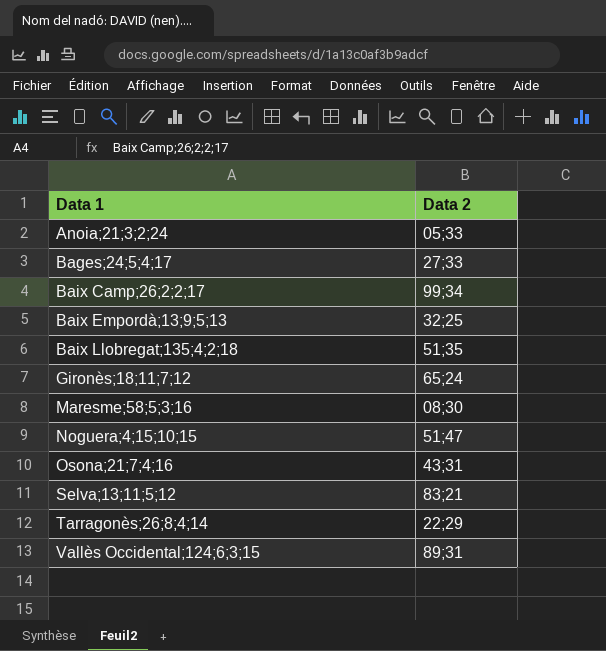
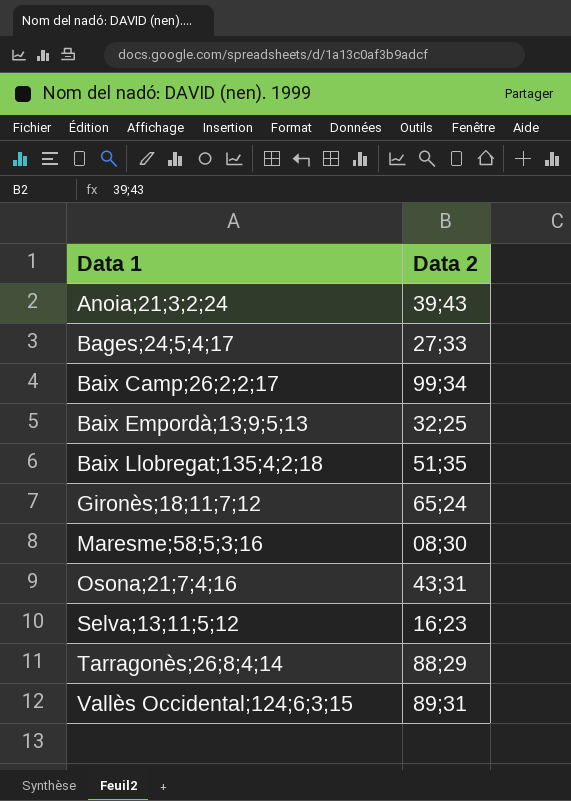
row Noguera;4;15;10;15: 51;47 -> none
Anoia;21;3;2;24 | Data 2: 05;33 -> 39;43
Selva;13;11;5;12 | Data 2: 83;21 -> 16;23
Tarragonès;26;8;4;14 | Data 2: 22;29 -> 88;29

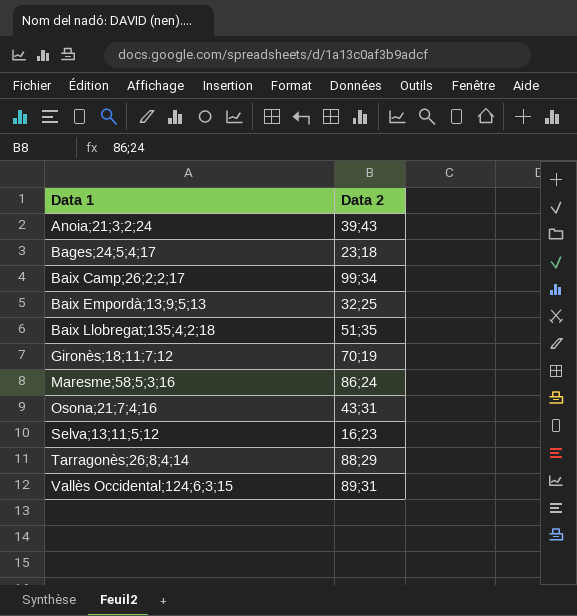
Bages;24;5;4;17 | Data 2: 27;33 -> 23;18
Gironès;18;11;7;12 | Data 2: 65;24 -> 70;19
Maresme;58;5;3;16 | Data 2: 08;30 -> 86;24

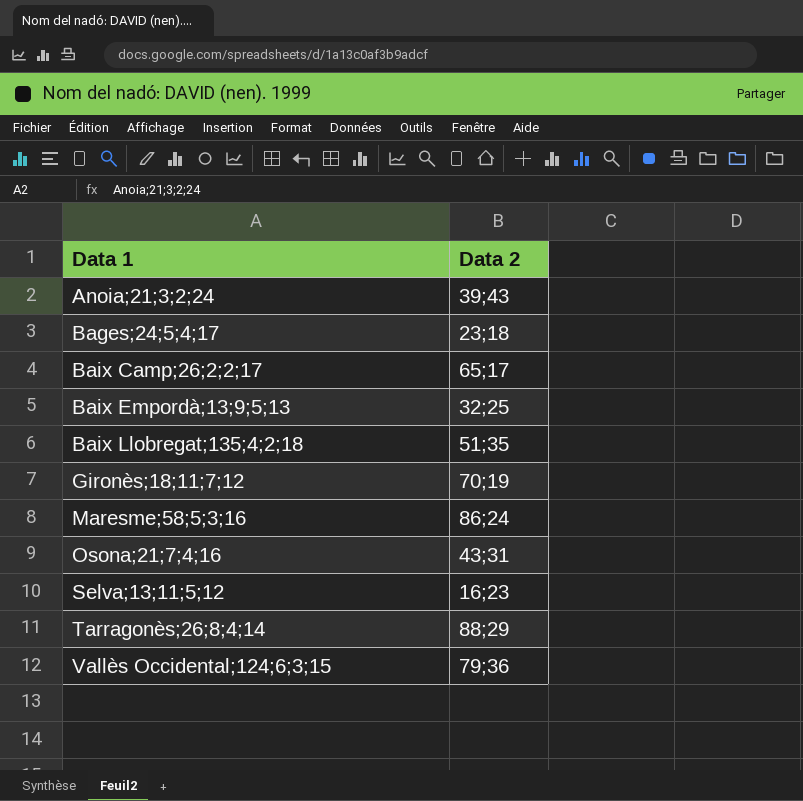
Baix Camp;26;2;2;17 | Data 2: 99;34 -> 65;17
Vallès Occidental;124;6;3;15 | Data 2: 89;31 -> 79;36

